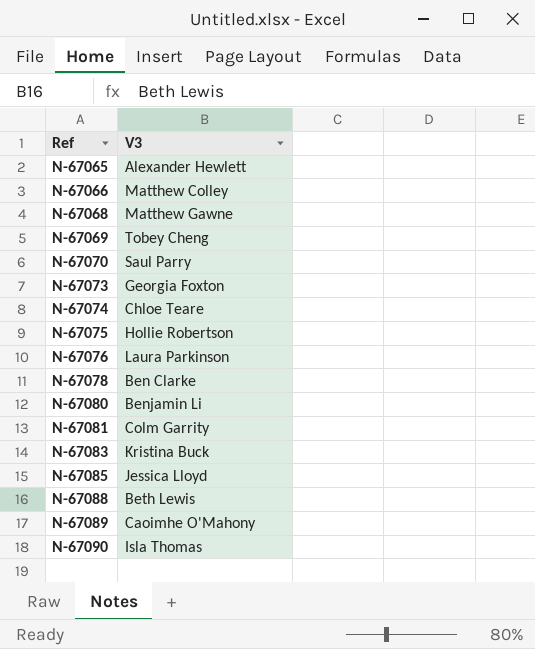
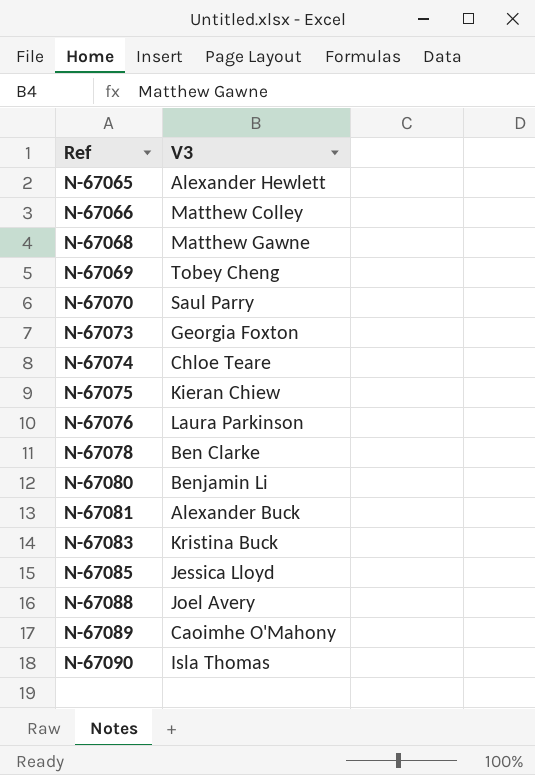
N-67075 | V3: Hollie Robertson -> Kieran Chiew
N-67081 | V3: Colm Garrity -> Alexander Buck
N-67088 | V3: Beth Lewis -> Joel Avery

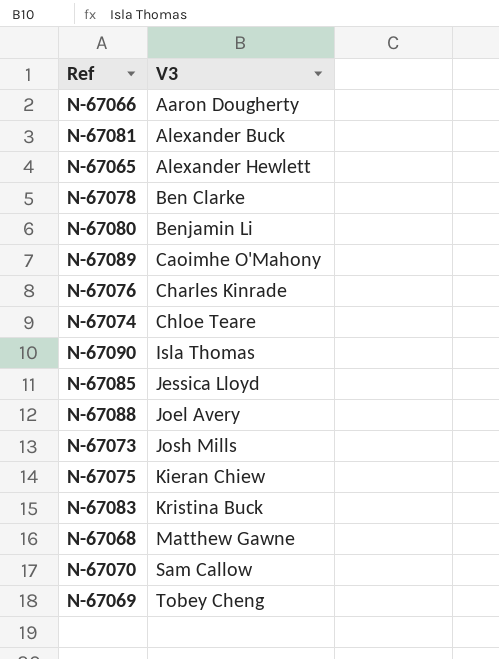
row order: Ref ascending -> V3 ascending
N-67066 | V3: Matthew Colley -> Aaron Dougherty
N-67076 | V3: Laura Parkinson -> Charles Kinrade
N-67073 | V3: Georgia Foxton -> Josh Mills
N-67070 | V3: Saul Parry -> Sam Callow

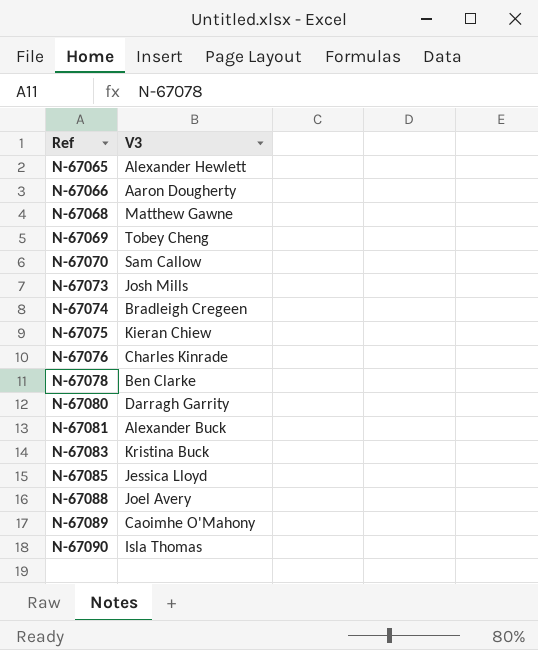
row order: V3 ascending -> Ref ascending
N-67074 | V3: Chloe Teare -> Bradleigh Cregeen
N-67080 | V3: Benjamin Li -> Darragh Garrity

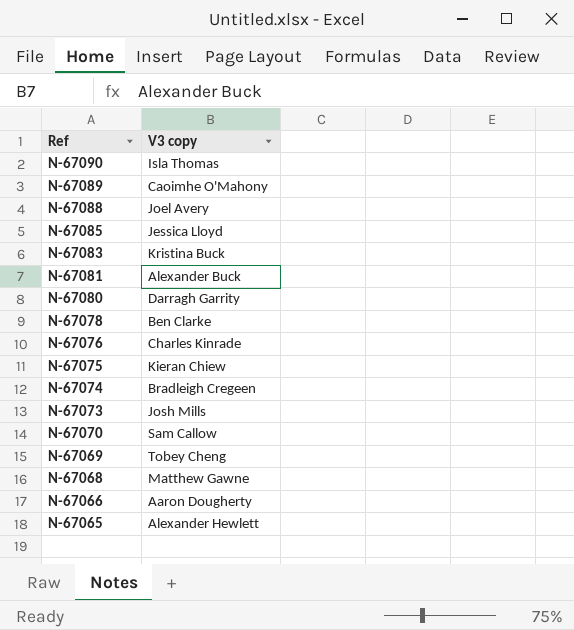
row order: Ref ascending -> Ref descending
column name: V3 -> V3 copy

